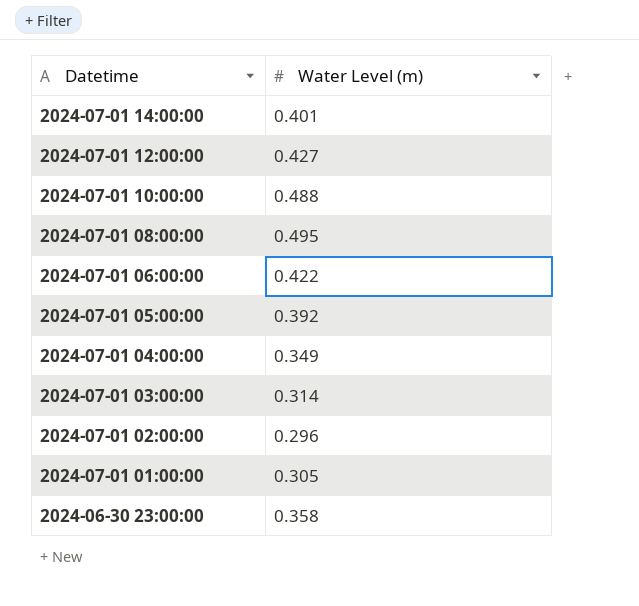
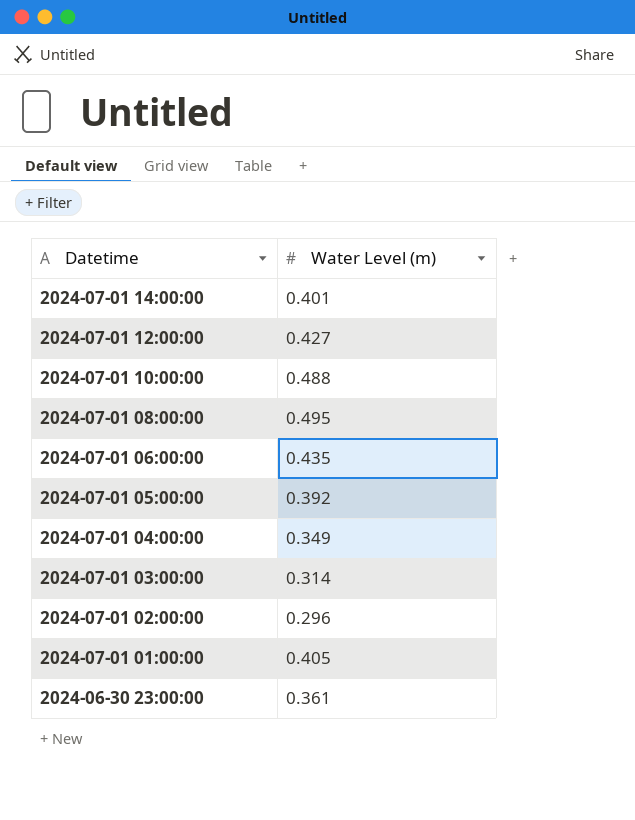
2024-07-01 06:00:00 | Water Level (m): 0.422 -> 0.435
2024-07-01 01:00:00 | Water Level (m): 0.305 -> 0.405
2024-06-30 23:00:00 | Water Level (m): 0.358 -> 0.361

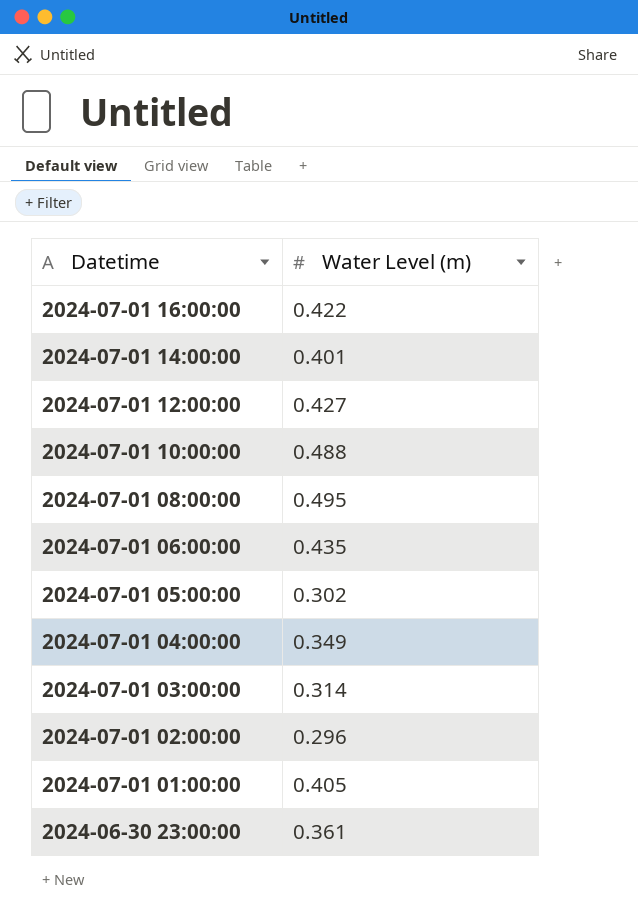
row 2024-07-01 16:00:00: none -> 0.422
2024-07-01 05:00:00 | Water Level (m): 0.392 -> 0.302

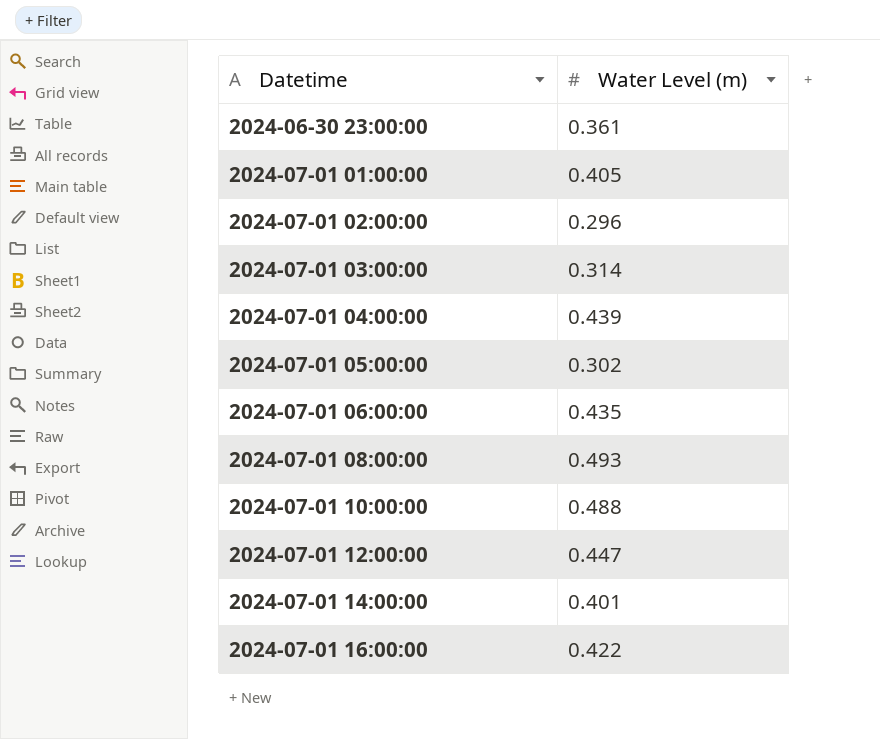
row order: Datetime descending -> Datetime ascending
2024-07-01 04:00:00 | Water Level (m): 0.349 -> 0.439
2024-07-01 08:00:00 | Water Level (m): 0.495 -> 0.493
2024-07-01 12:00:00 | Water Level (m): 0.427 -> 0.447

